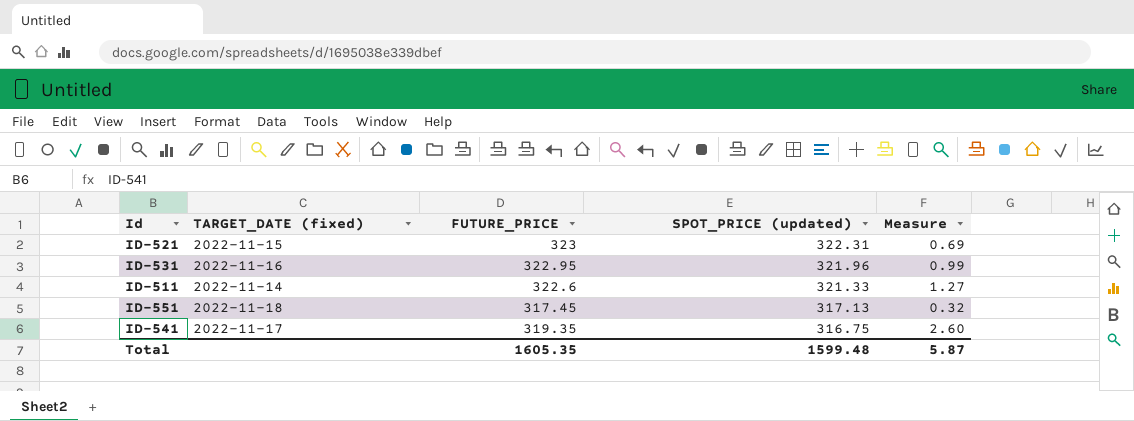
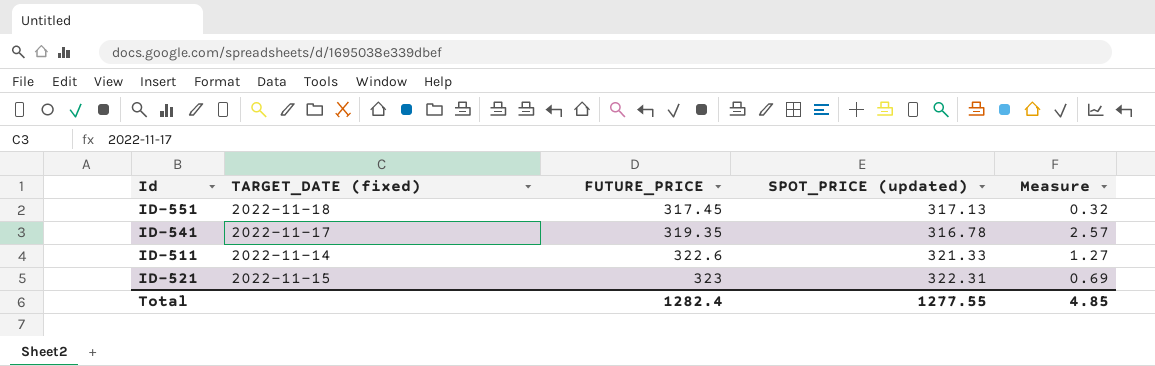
row order: SPOT_PRICE (updated) descending -> FUTURE_PRICE ascending
row ID-531: 2022-11-16 | 322.95 | 321.96 | 0.99 -> none
ID-541 | SPOT_PRICE (updated): 316.75 -> 316.78
ID-541 | Measure: 2.60 -> 2.57
Total | FUTURE_PRICE: 1605.35 -> 1282.4
Total | SPOT_PRICE (updated): 1599.48 -> 1277.55
Total | Measure: 5.87 -> 4.85

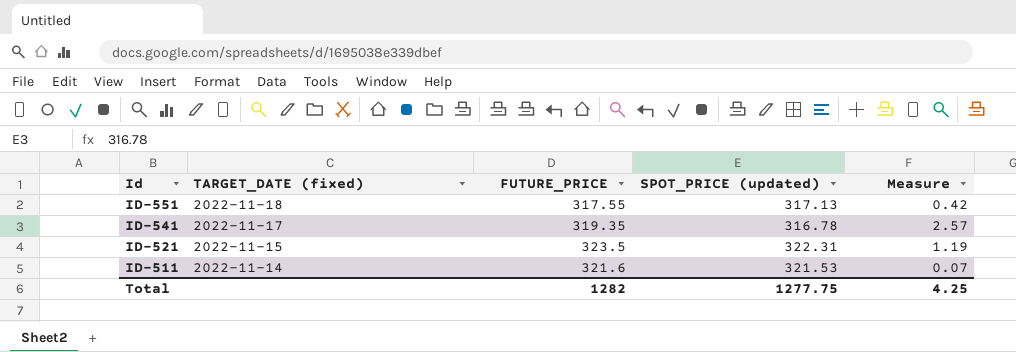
row order: FUTURE_PRICE ascending -> Id descending
ID-551 | FUTURE_PRICE: 317.45 -> 317.55
ID-551 | Measure: 0.32 -> 0.42
ID-521 | FUTURE_PRICE: 323 -> 323.5
ID-521 | Measure: 0.69 -> 1.19
ID-511 | FUTURE_PRICE: 322.6 -> 321.6
ID-511 | SPOT_PRICE (updated): 321.33 -> 321.53
ID-511 | Measure: 1.27 -> 0.07
Total | FUTURE_PRICE: 1282.4 -> 1282
Total | SPOT_PRICE (updated): 1277.55 -> 1277.75
Total | Measure: 4.85 -> 4.25

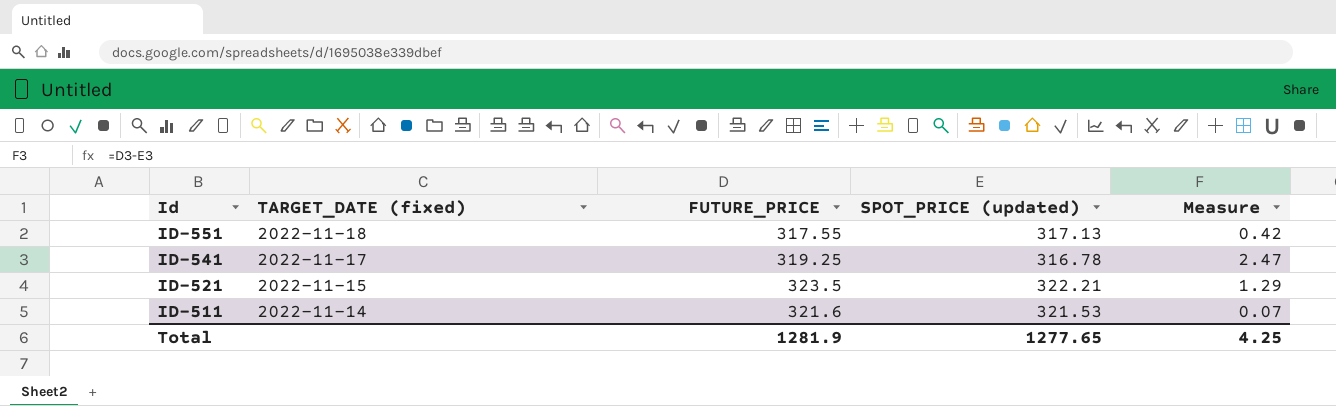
ID-541 | FUTURE_PRICE: 319.35 -> 319.25
ID-541 | Measure: 2.57 -> 2.47
ID-521 | SPOT_PRICE (updated): 322.31 -> 322.21
ID-521 | Measure: 1.19 -> 1.29
Total | FUTURE_PRICE: 1282 -> 1281.9
Total | SPOT_PRICE (updated): 1277.75 -> 1277.65

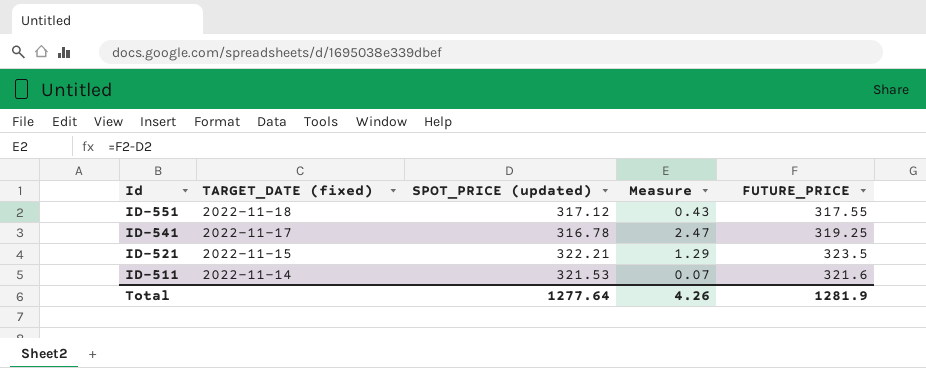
column FUTURE_PRICE | position: 3 -> 5
ID-551 | SPOT_PRICE (updated): 317.13 -> 317.12
ID-551 | Measure: 0.42 -> 0.43
Total | SPOT_PRICE (updated): 1277.65 -> 1277.64
Total | Measure: 4.25 -> 4.26

